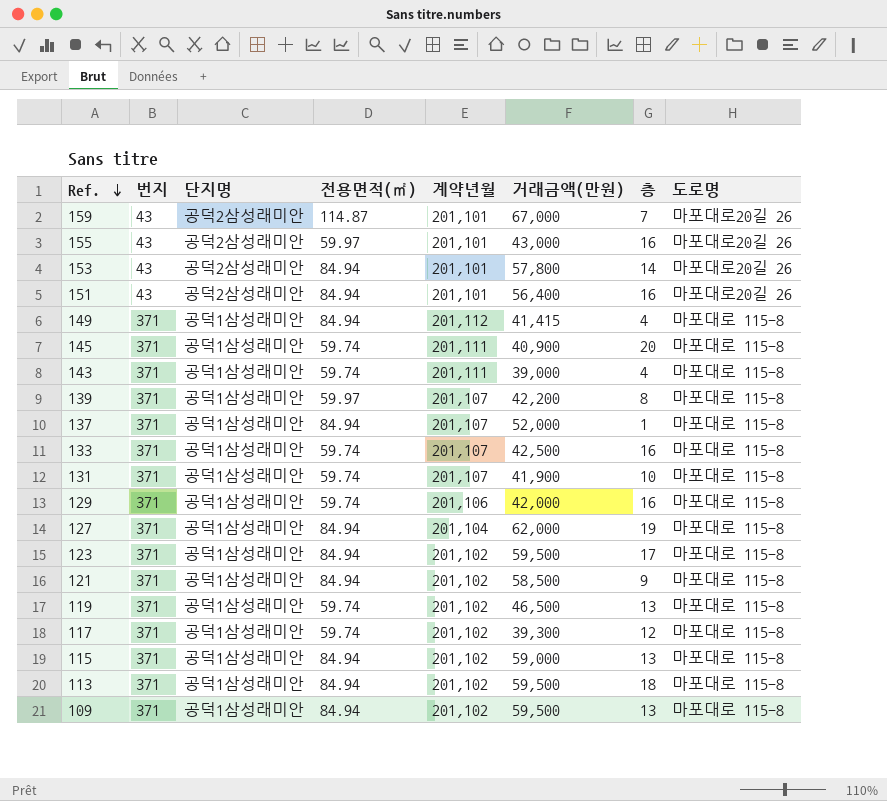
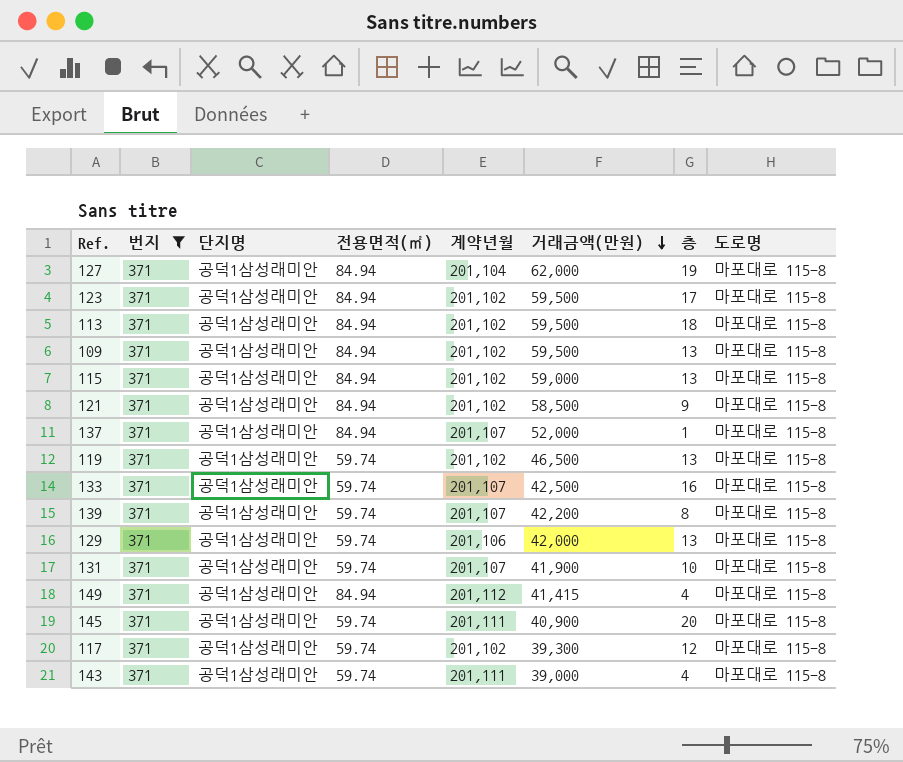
filter: none -> 번지 = 371
row order: Ref. descending -> 거래금액(만원) descending
139 | 전용면적(㎡): 59.97 -> 59.74
129 | 층: 16 -> 13

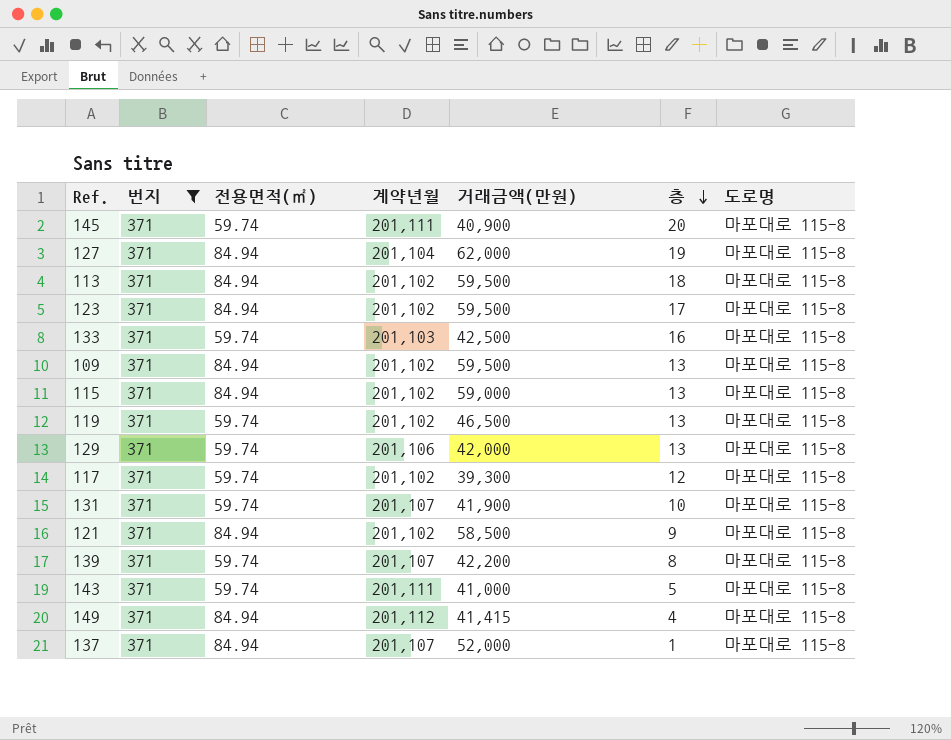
row order: 거래금액(만원) descending -> 층 descending
column 단지명 | position: 3 -> none
133 | 계약년월: 201,107 -> 201,103
143 | 거래금액(만원): 39,000 -> 41,000
143 | 층: 4 -> 5

